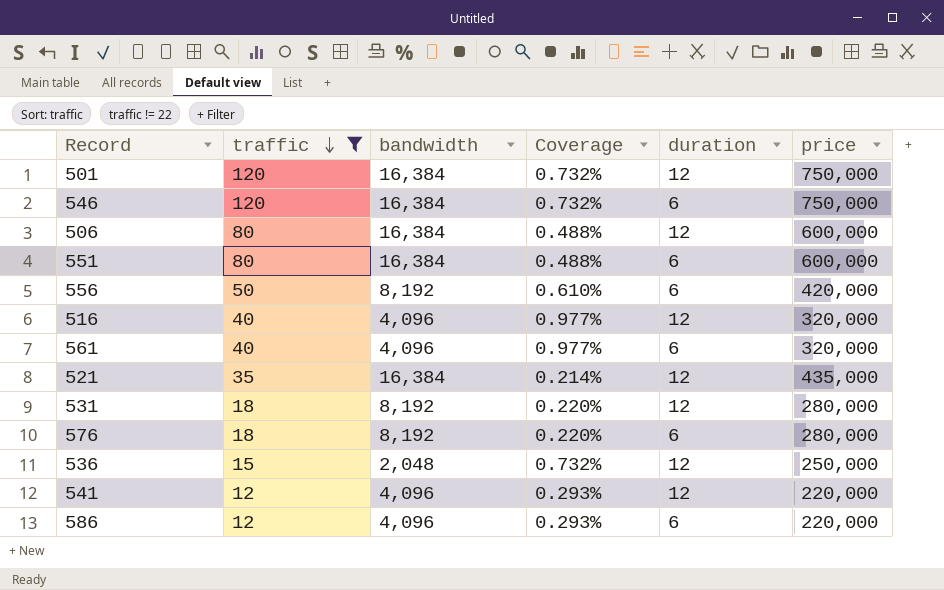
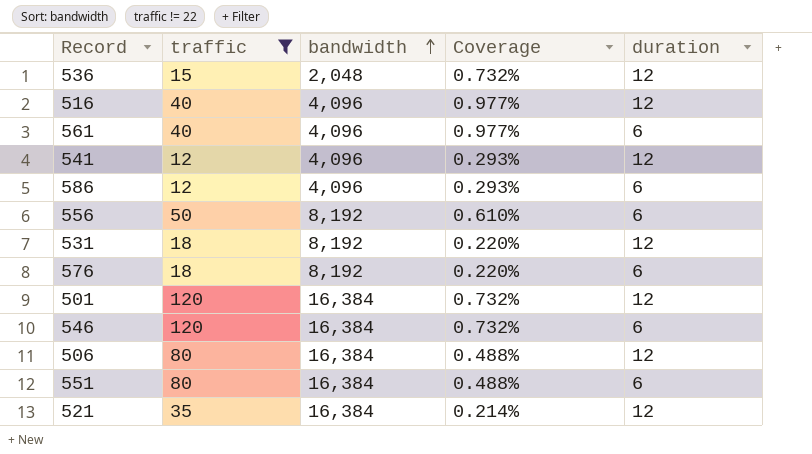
row order: traffic descending -> bandwidth ascending
column price | position: 6 -> none

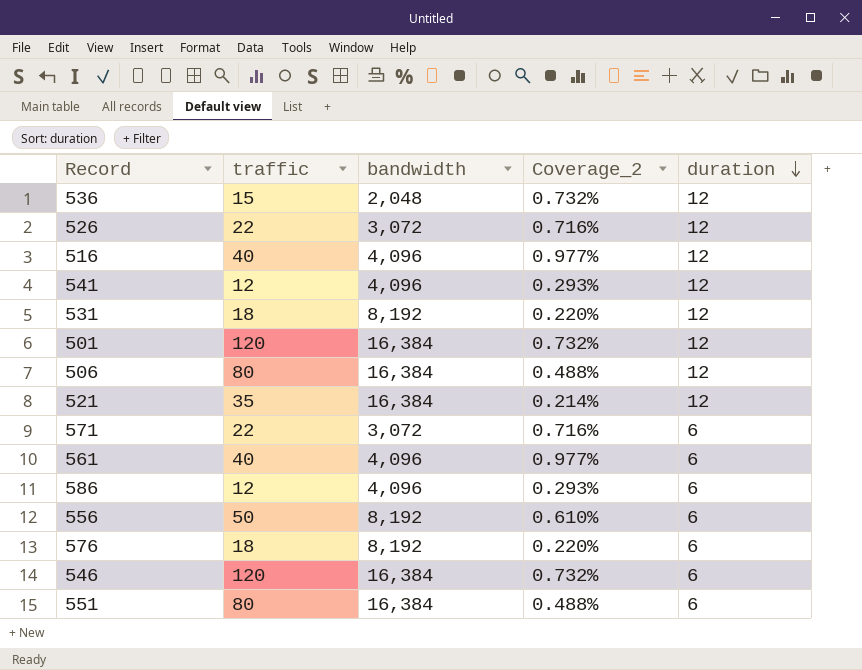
filter: traffic != 22 -> none
row order: bandwidth ascending -> duration descending
column name: Coverage -> Coverage_2

